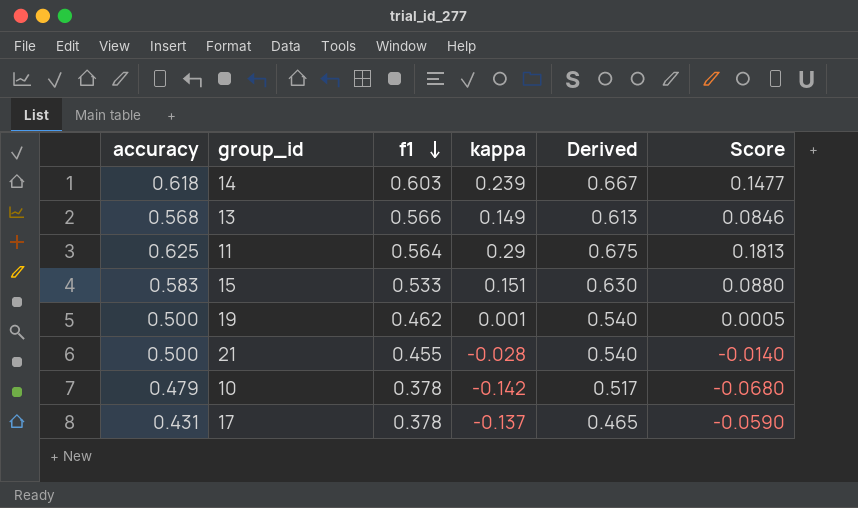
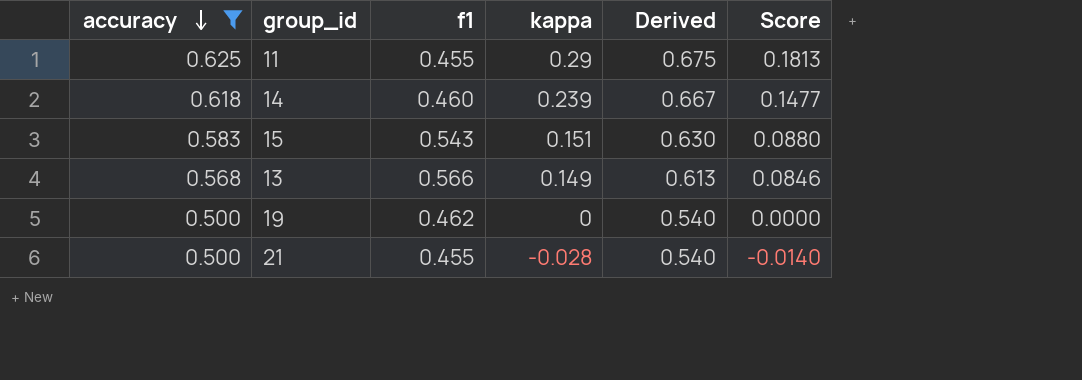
filter: none -> accuracy >= 0.500
row order: f1 descending -> accuracy descending
11 | f1: 0.564 -> 0.455
14 | f1: 0.603 -> 0.460
15 | f1: 0.533 -> 0.543
19 | kappa: 0.001 -> 0
19 | Score: 0.0005 -> 0.0000

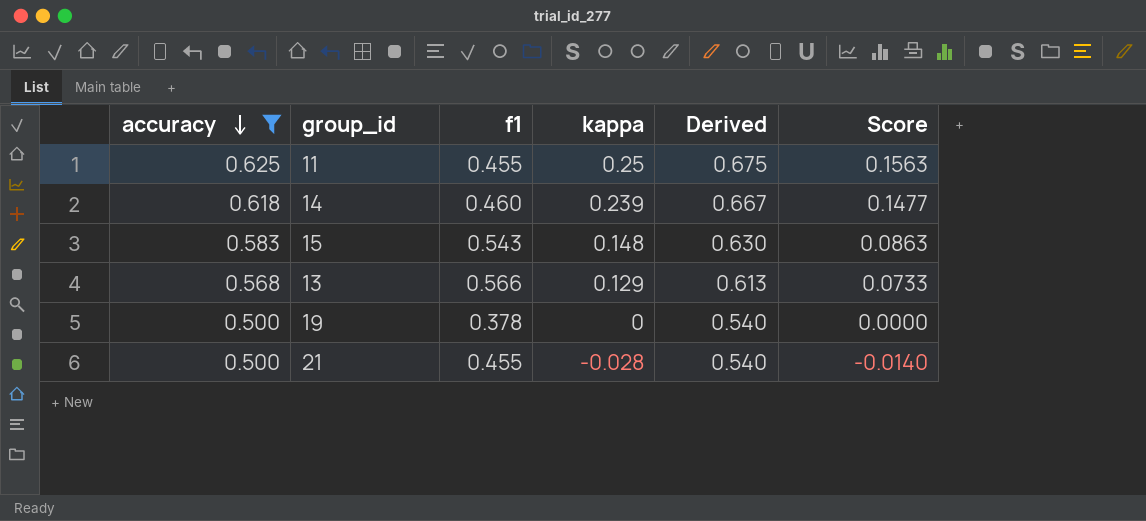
11 | kappa: 0.29 -> 0.25
11 | Score: 0.1813 -> 0.1563
15 | kappa: 0.151 -> 0.148
15 | Score: 0.0880 -> 0.0863
13 | kappa: 0.149 -> 0.129
13 | Score: 0.0846 -> 0.0733
19 | f1: 0.462 -> 0.378

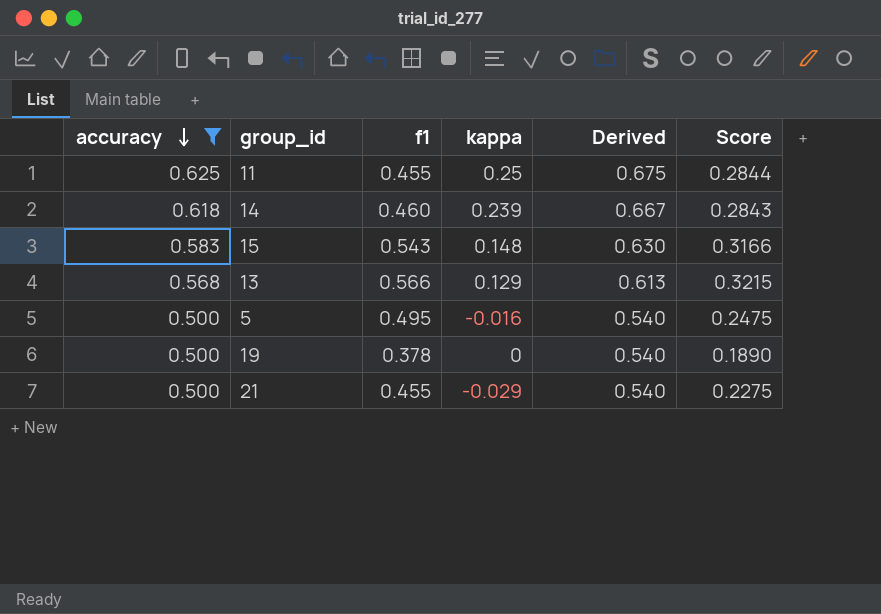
column Score | formula: [accuracy] * [kappa] -> [accuracy] * [f1]
row 5: none -> 0.500 | 0.495 | -0.016 | 0.540 | 0.2475
21 | kappa: -0.028 -> -0.029

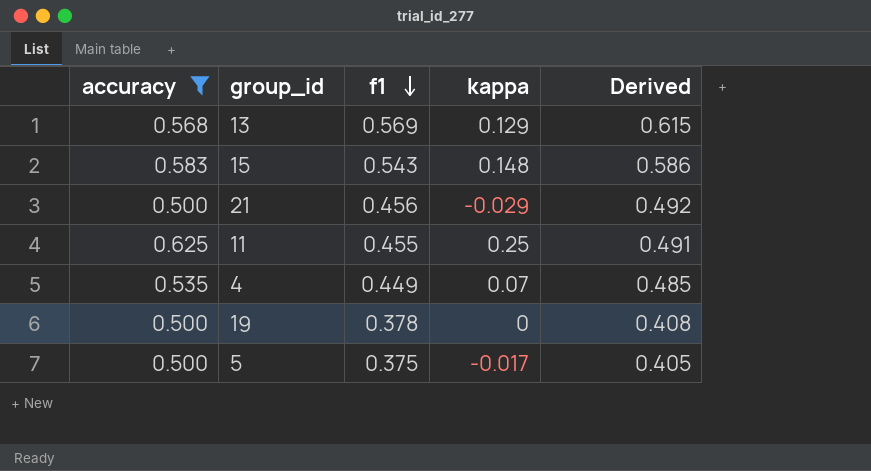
row order: accuracy descending -> f1 descending
column Score | formula: [accuracy] * [f1] -> none
column Derived | formula: [accuracy] * 1.08 -> [f1] * 1.08
row 14: 0.618 | 0.460 | 0.239 | 0.667 | 0.2843 -> none
13 | f1: 0.566 -> 0.569
21 | f1: 0.455 -> 0.456
row 4: none -> 0.535 | 0.449 | 0.07 | 0.485
5 | f1: 0.495 -> 0.375
5 | kappa: -0.016 -> -0.017

